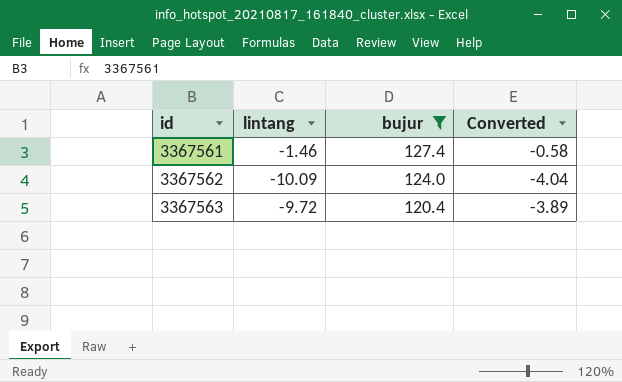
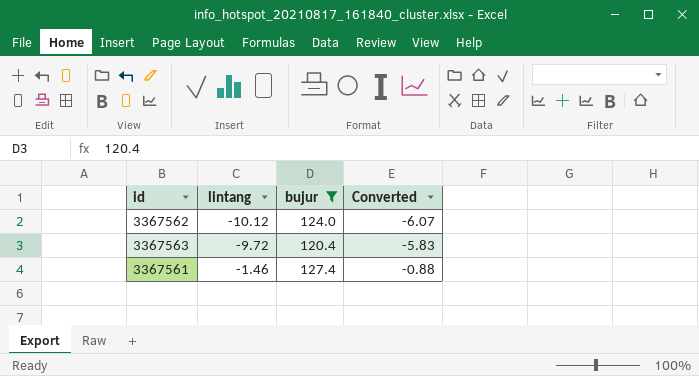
row order: id ascending -> lintang ascending
column Converted | formula: [lintang] * 0.4 -> [lintang] * 0.6
3367562 | lintang: -10.09 -> -10.12

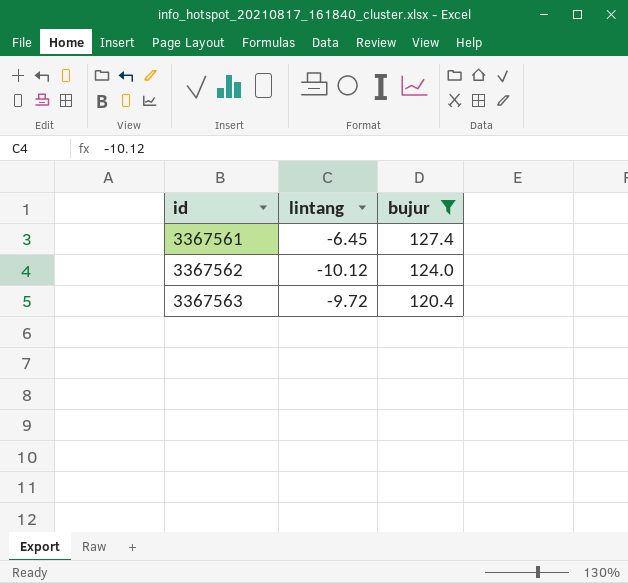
row order: lintang ascending -> id ascending
column Converted | formula: [lintang] * 0.6 -> none
3367561 | lintang: -1.46 -> -6.45

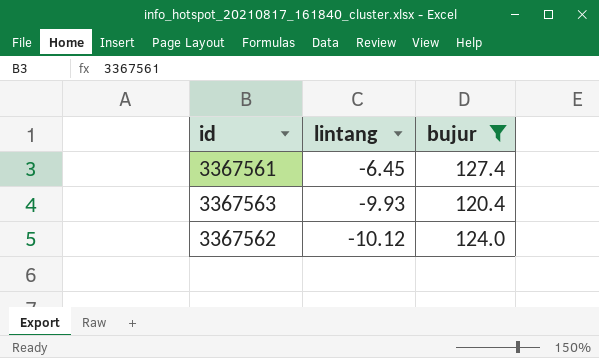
row order: id ascending -> lintang descending
3367563 | lintang: -9.72 -> -9.93

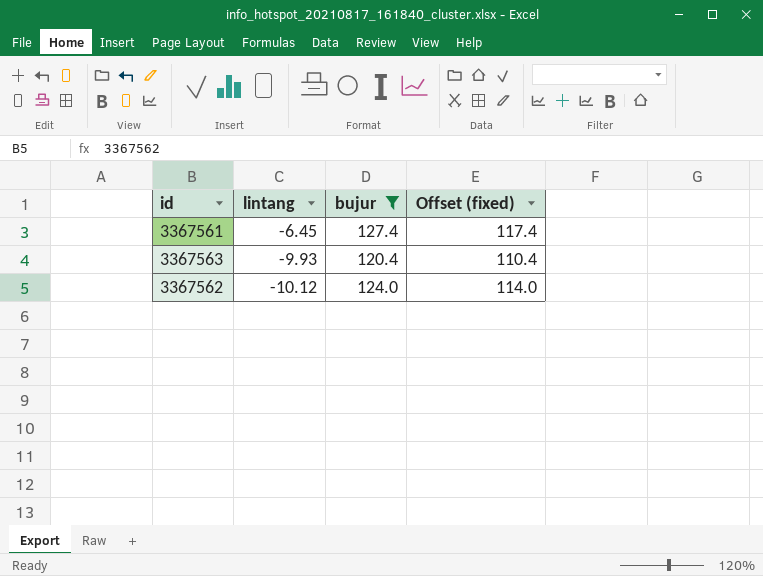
column Offset (fixed) | formula: none -> [bujur] - 10

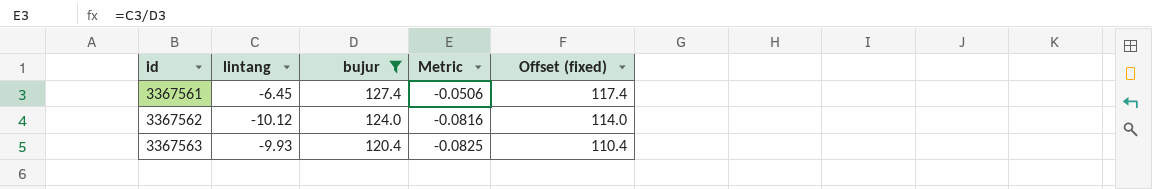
row order: lintang descending -> id ascending
column Metric | formula: none -> [lintang] / [bujur]

